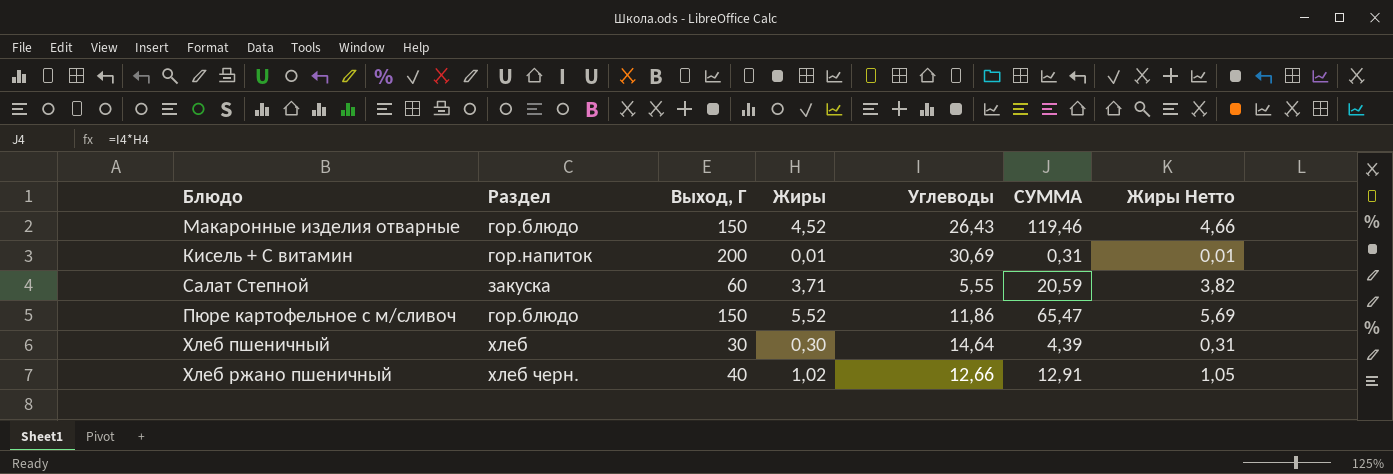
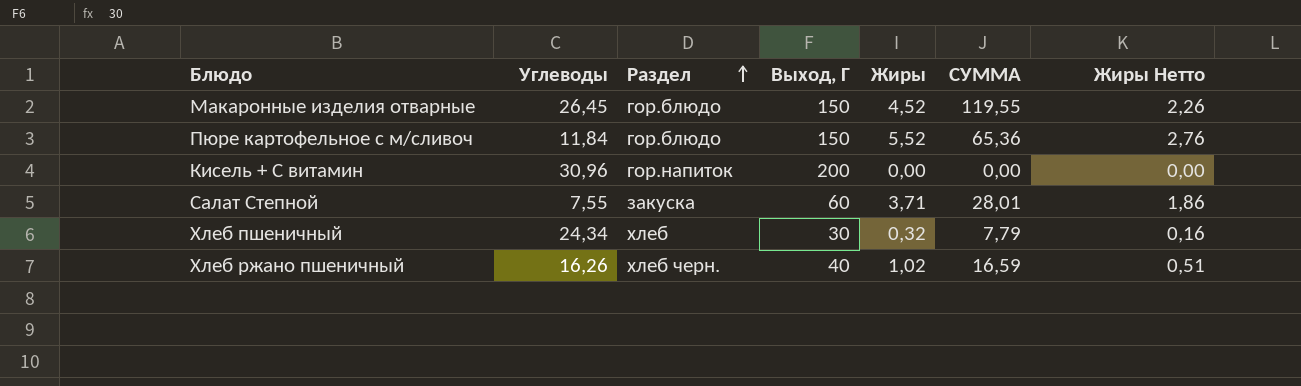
row order: none -> Раздел ascending
column Углеводы | position: 5 -> 2
column Жиры Нетто | formula: [Жиры] * 1,03 -> [Жиры] * 0,5
Макаронные изделия отварные | Углеводы: 26,43 -> 26,45
Макаронные изделия отварные | СУММА: 119,46 -> 119,55
Пюре картофельное с м/сливоч | Углеводы: 11,86 -> 11,84
Пюре картофельное с м/сливоч | СУММА: 65,47 -> 65,36
Кисель + С витамин | Углеводы: 30,69 -> 30,96
Кисель + С витамин | Жиры: 0,01 -> 0,00
Кисель + С витамин | СУММА: 0,31 -> 0,00
Салат Степной | Углеводы: 5,55 -> 7,55
Салат Степной | СУММА: 20,59 -> 28,01
Хлеб пшеничный | Углеводы: 14,64 -> 24,34
Хлеб пшеничный | Жиры: 0,30 -> 0,32
Хлеб пшеничный | СУММА: 4,39 -> 7,79
Хлеб ржано пшеничный | Углеводы: 12,66 -> 16,26
Хлеб ржано пшеничный | СУММА: 12,91 -> 16,59

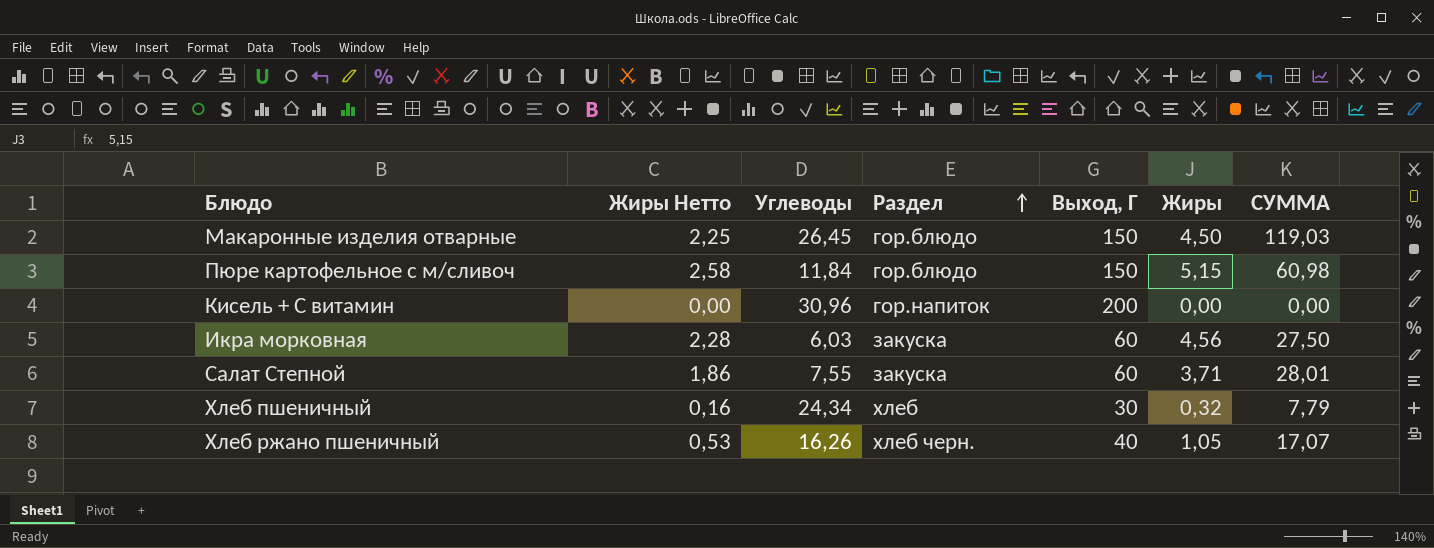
column Жиры Нетто | position: 7 -> 2
Макаронные изделия отварные | Жиры Нетто: 2,26 -> 2,25
Макаронные изделия отварные | Жиры: 4,52 -> 4,50
Макаронные изделия отварные | СУММА: 119,55 -> 119,03
Пюре картофельное с м/сливоч | Жиры Нетто: 2,76 -> 2,58
Пюре картофельное с м/сливоч | Жиры: 5,52 -> 5,15
Пюре картофельное с м/сливоч | СУММА: 65,36 -> 60,98
row Икра морковная: none -> 2,28 | 6,03 | закуска | 60 | 4,56 | 27,50
Хлеб ржано пшеничный | Жиры Нетто: 0,51 -> 0,53
Хлеб ржано пшеничный | Жиры: 1,02 -> 1,05
Хлеб ржано пшеничный | СУММА: 16,59 -> 17,07

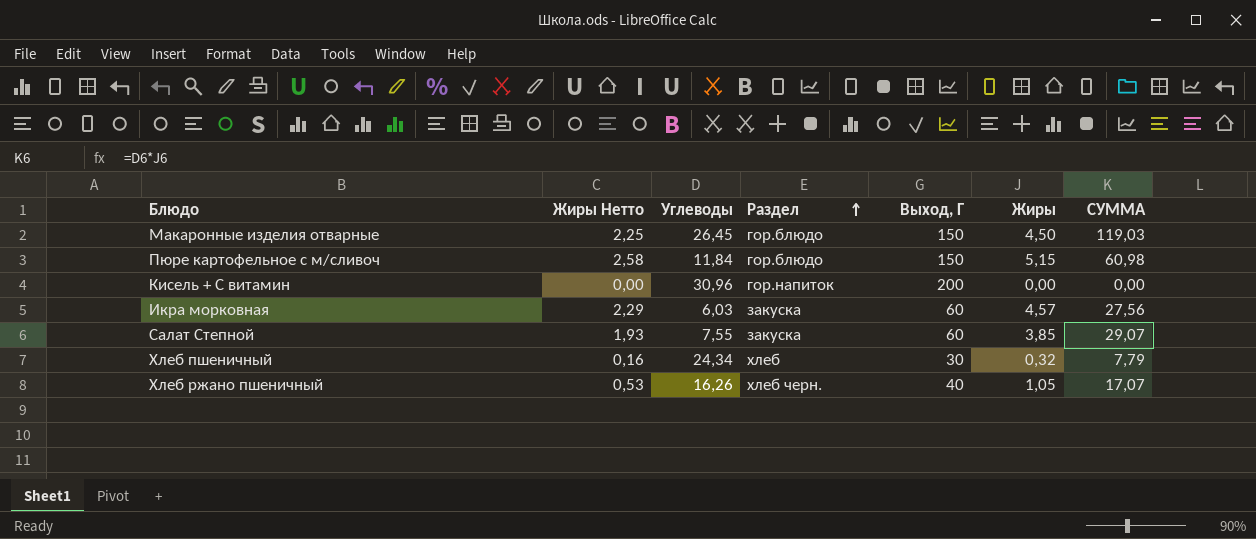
Икра морковная | Жиры Нетто: 2,28 -> 2,29
Икра морковная | Жиры: 4,56 -> 4,57
Икра морковная | СУММА: 27,50 -> 27,56
Салат Степной | Жиры Нетто: 1,86 -> 1,93
Салат Степной | Жиры: 3,71 -> 3,85
Салат Степной | СУММА: 28,01 -> 29,07

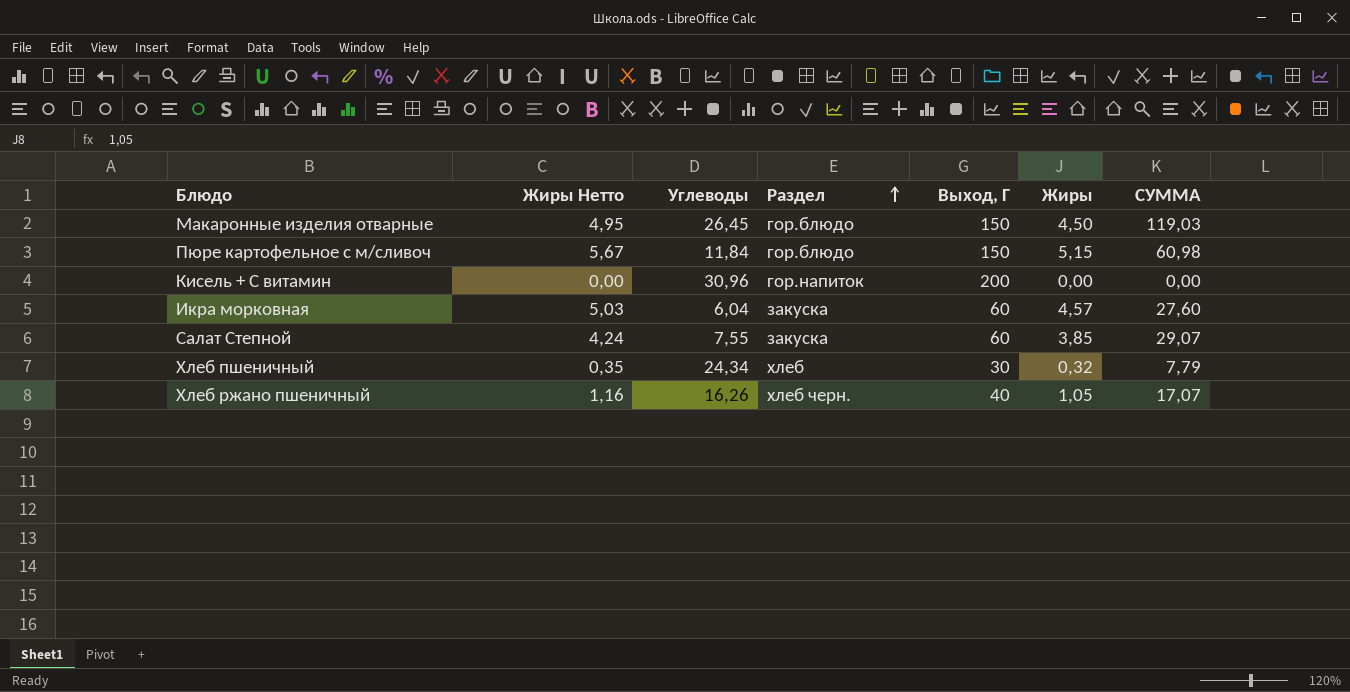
column Жиры Нетто | formula: [Жиры] * 0,5 -> [Жиры] * 1,1
Икра морковная | Углеводы: 6,03 -> 6,04
Икра морковная | СУММА: 27,56 -> 27,60

